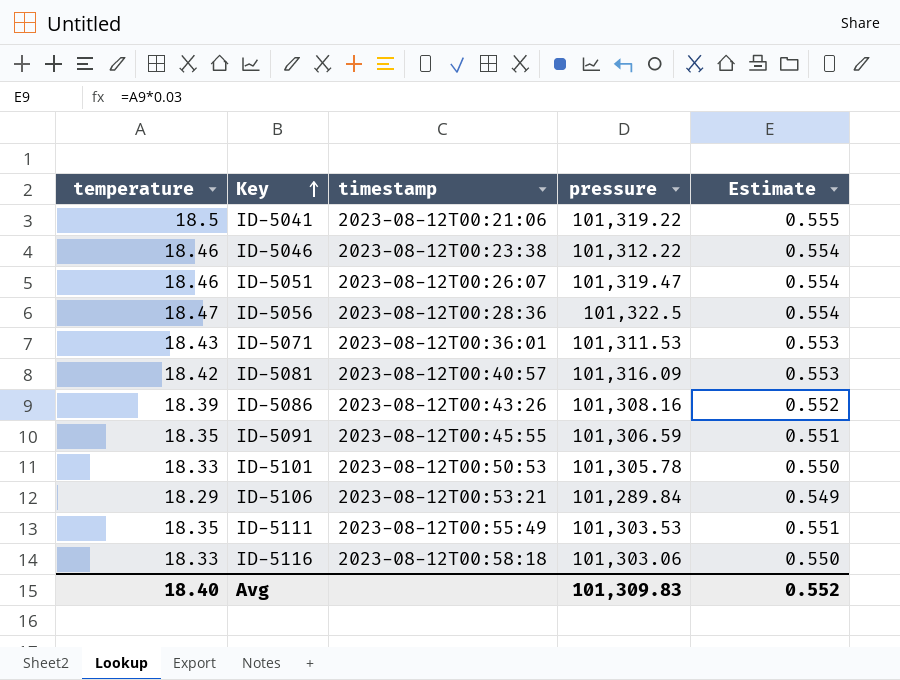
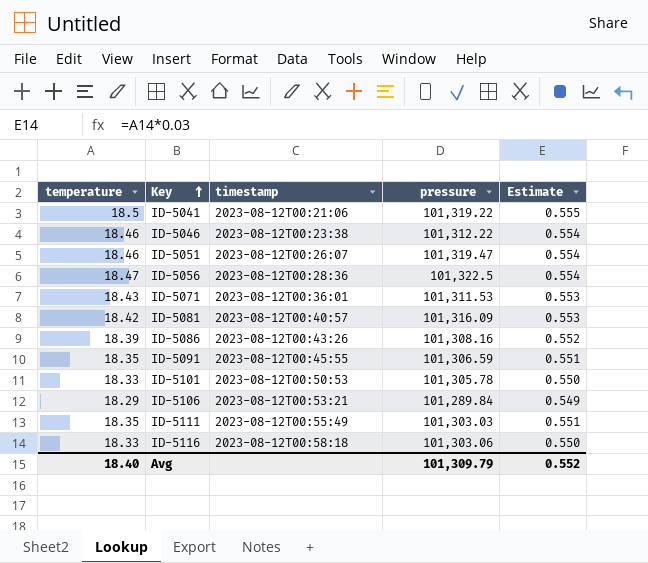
ID-5111 | pressure: 101,303.53 -> 101,303.03
Avg | pressure: 101,309.83 -> 101,309.79

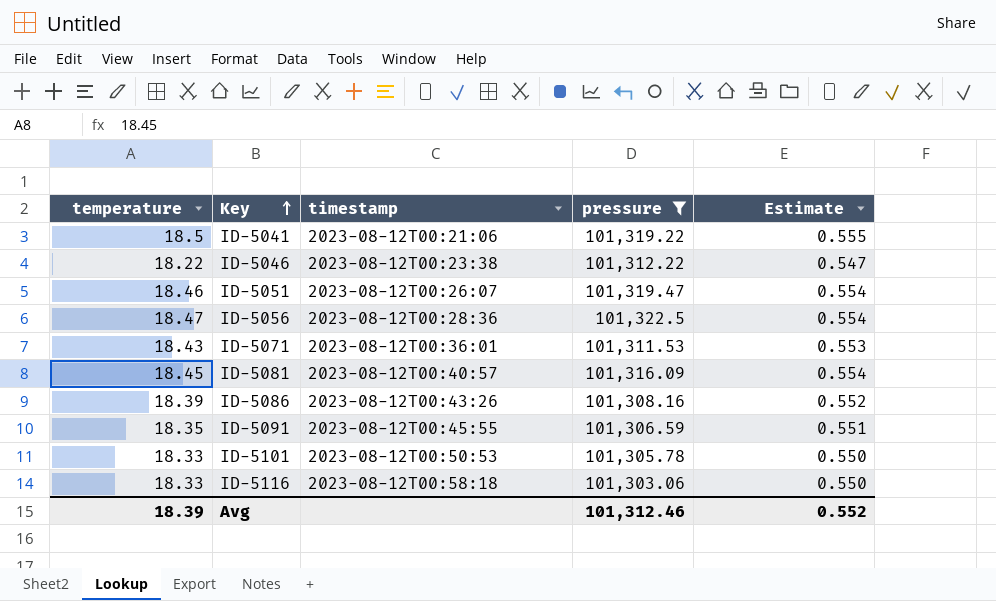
filter: none -> pressure >= 101,303.06
ID-5046 | temperature: 18.46 -> 18.22
ID-5046 | Estimate: 0.554 -> 0.547
ID-5081 | temperature: 18.42 -> 18.45
ID-5081 | Estimate: 0.553 -> 0.554
Avg | temperature: 18.40 -> 18.39
Avg | pressure: 101,309.79 -> 101,312.46

